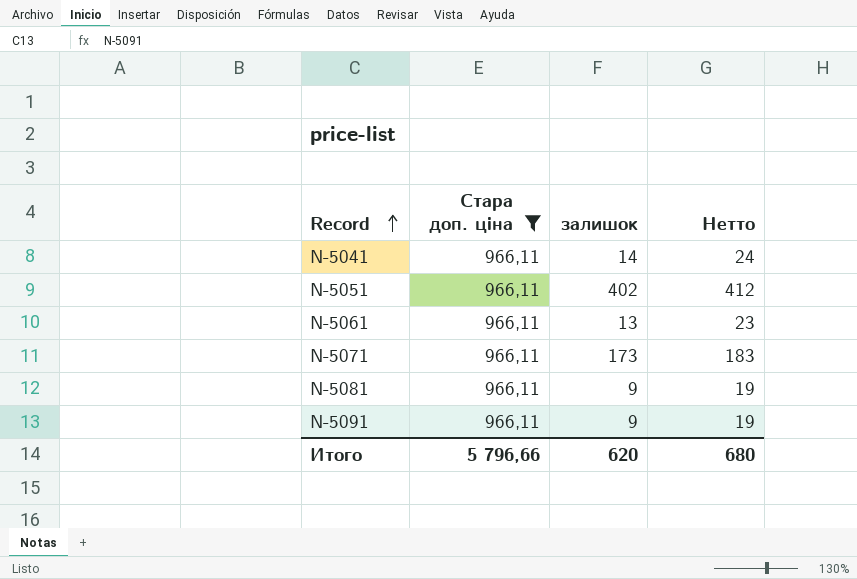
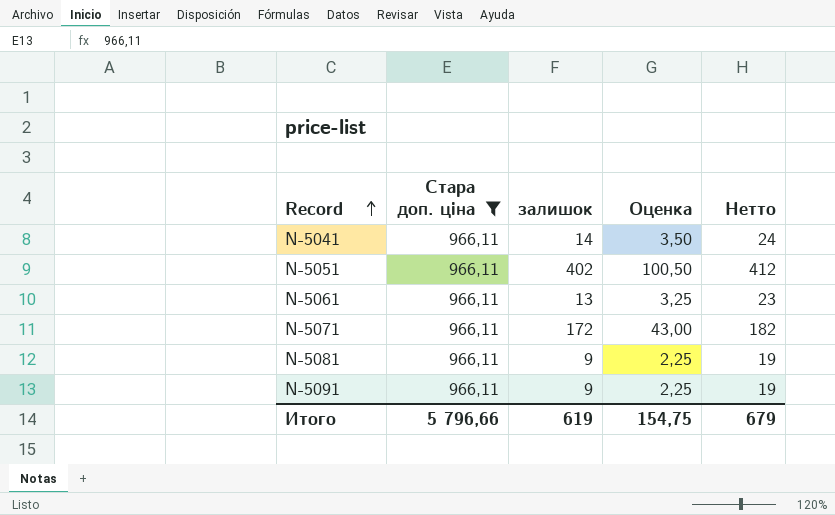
column Оценка | formula: none -> [залишок] * 0,25
N-5071 | залишок: 173 -> 172
N-5071 | Нетто: 183 -> 182
Итого | залишок: 620 -> 619
Итого | Нетто: 680 -> 679

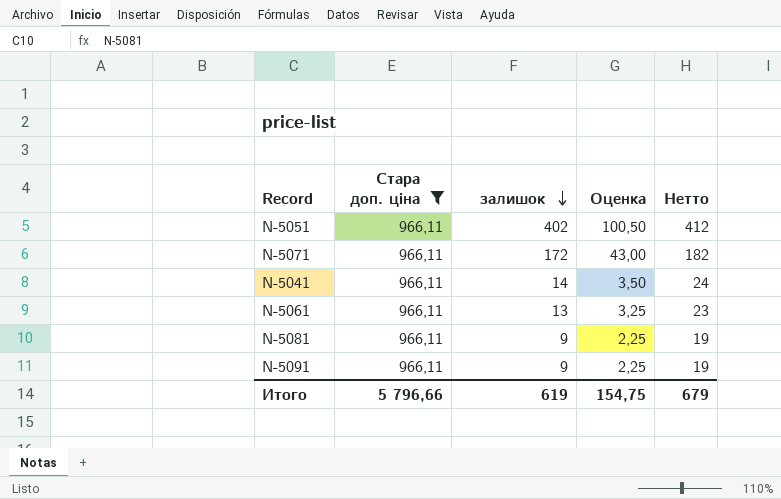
row order: Record ascending -> залишок descending

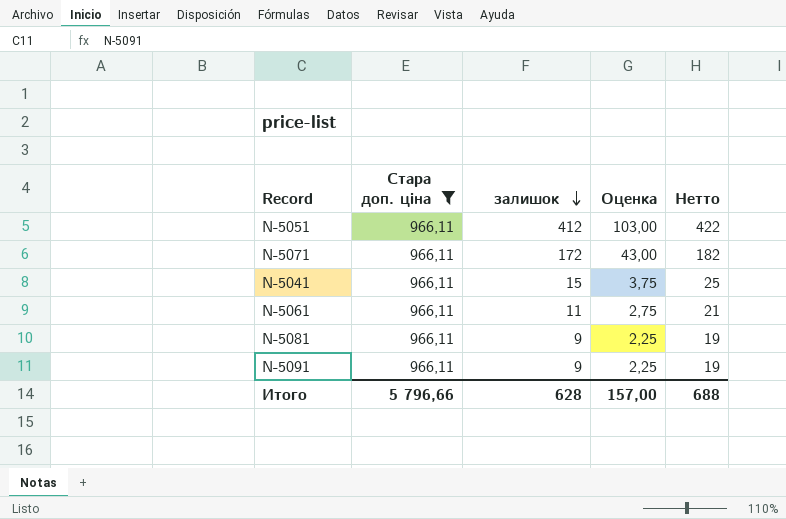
N-5051 | залишок: 402 -> 412
N-5051 | Оценка: 100,50 -> 103,00
N-5051 | Нетто: 412 -> 422
N-5041 | залишок: 14 -> 15
N-5041 | Оценка: 3,50 -> 3,75
N-5041 | Нетто: 24 -> 25
N-5061 | залишок: 13 -> 11
N-5061 | Оценка: 3,25 -> 2,75
N-5061 | Нетто: 23 -> 21
Итого | залишок: 619 -> 628
Итого | Оценка: 154,75 -> 157,00
Итого | Нетто: 679 -> 688

